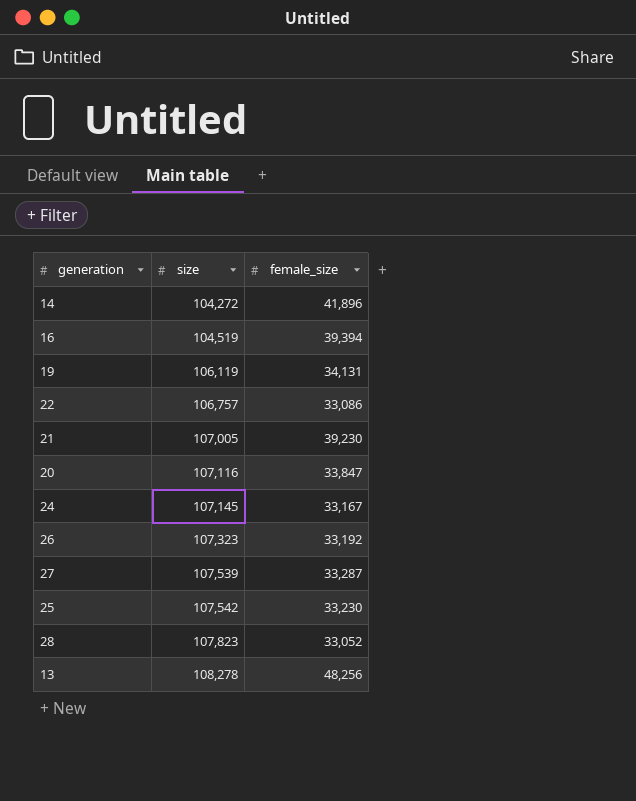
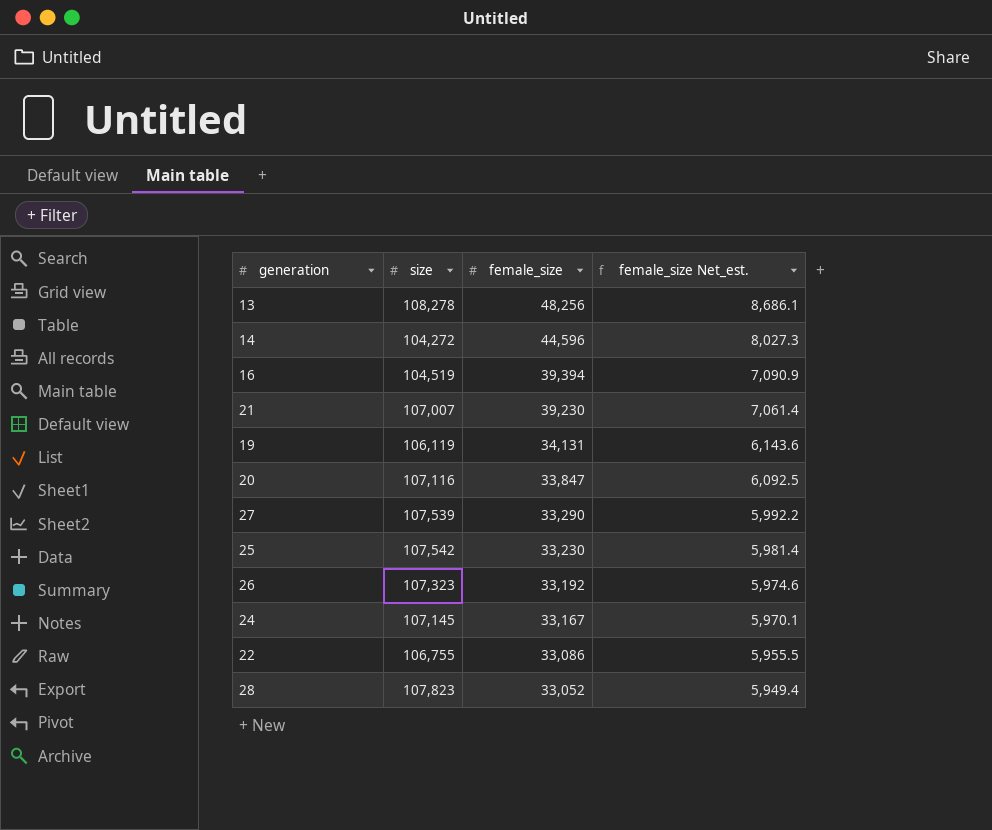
row order: size ascending -> female_size descending
column female_size Net_est. | formula: none -> [female_size] * 0.18
14 | female_size: 41,896 -> 44,596
21 | size: 107,005 -> 107,007
27 | female_size: 33,287 -> 33,290
22 | size: 106,757 -> 106,755

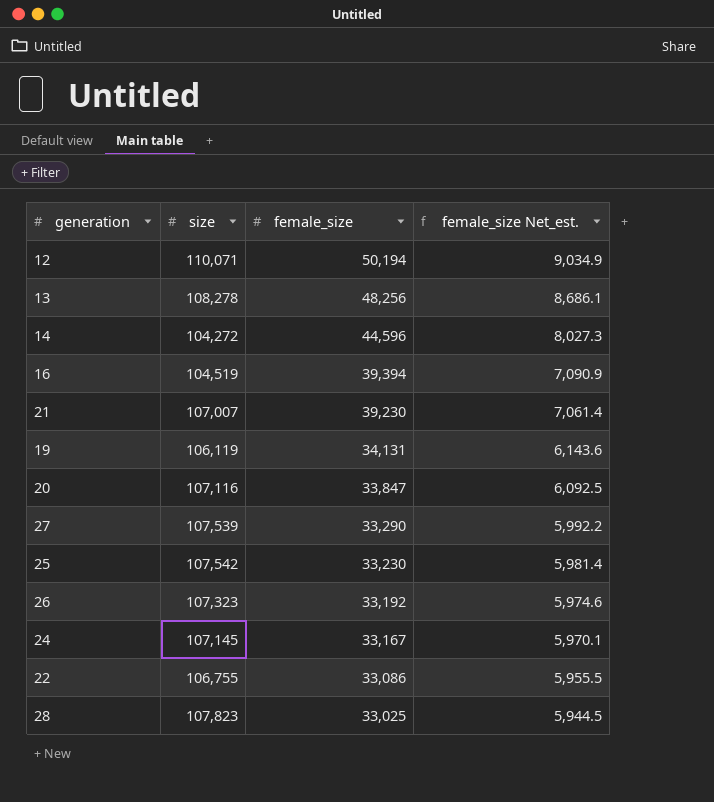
row 12: none -> 110,071 | 50,194 | 9,034.9
28 | female_size: 33,052 -> 33,025
28 | female_size Net_est.: 5,949.4 -> 5,944.5

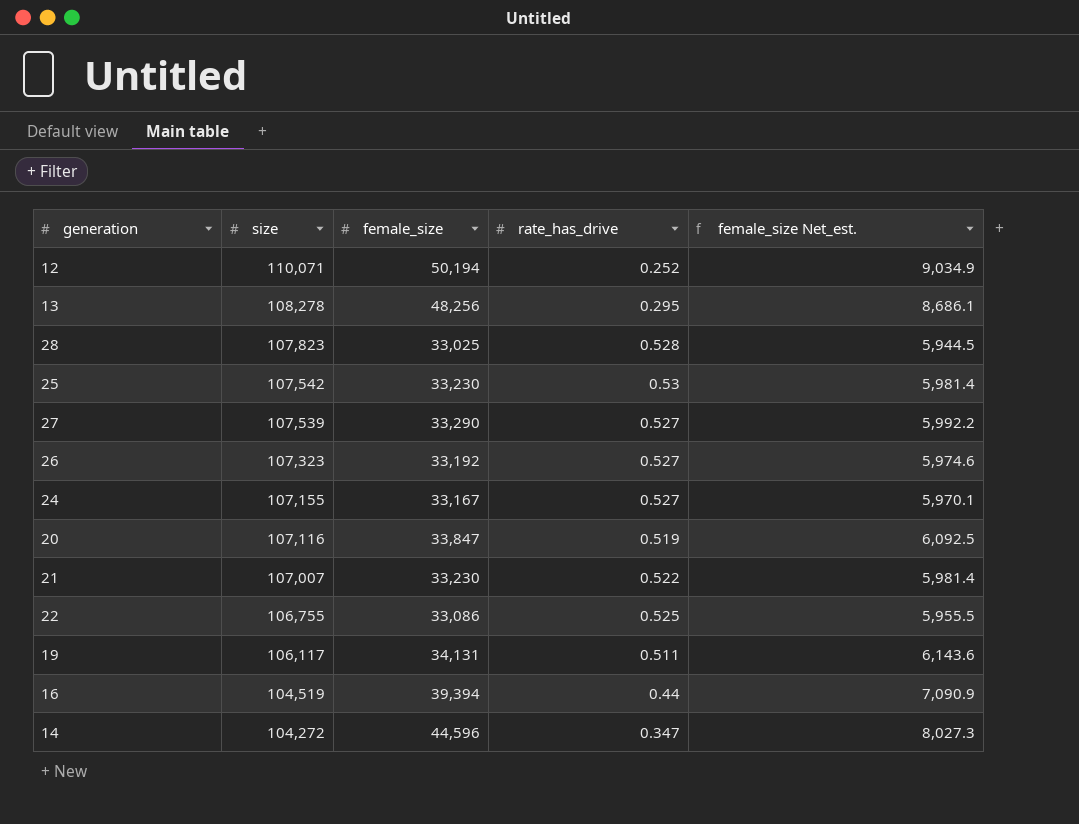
row order: female_size descending -> size descending
column rate_has_drive | position: none -> 4
24 | size: 107,145 -> 107,155
21 | female_size: 39,230 -> 33,230
21 | female_size Net_est.: 7,061.4 -> 5,981.4
19 | size: 106,119 -> 106,117

